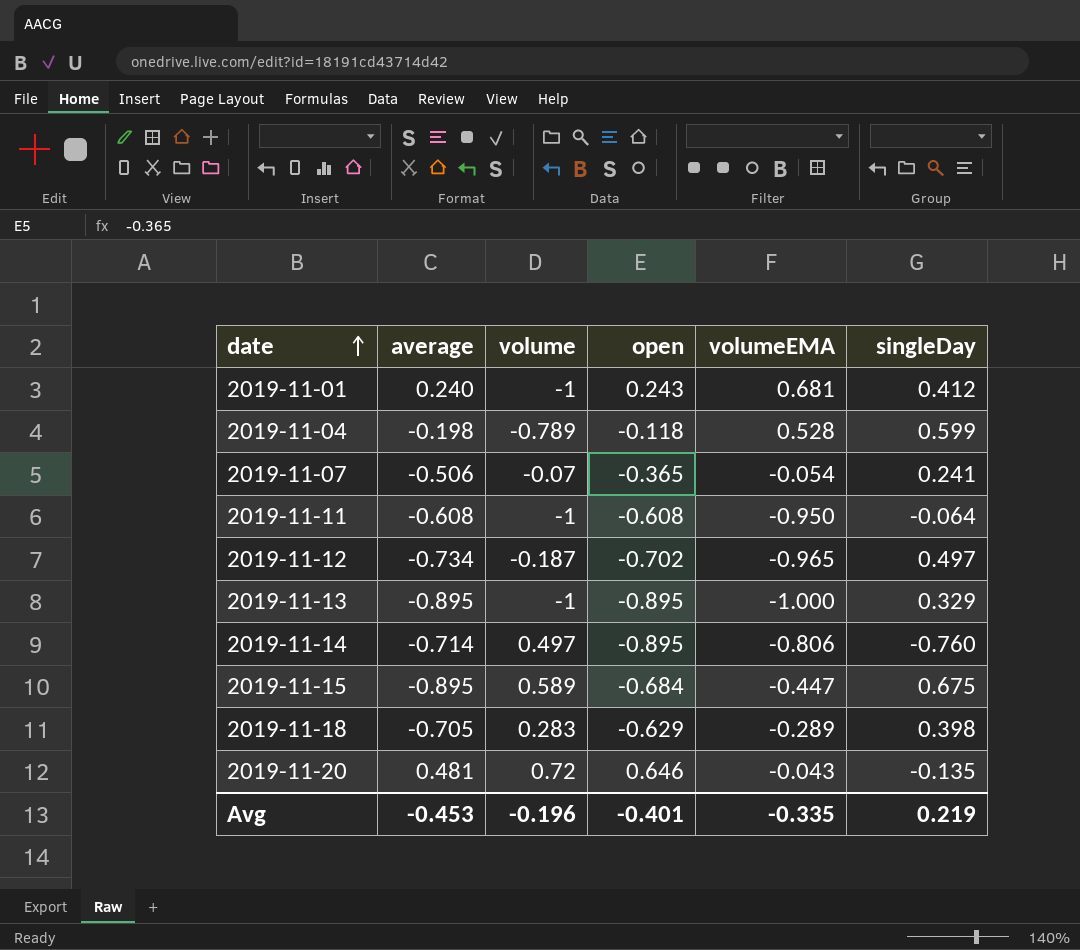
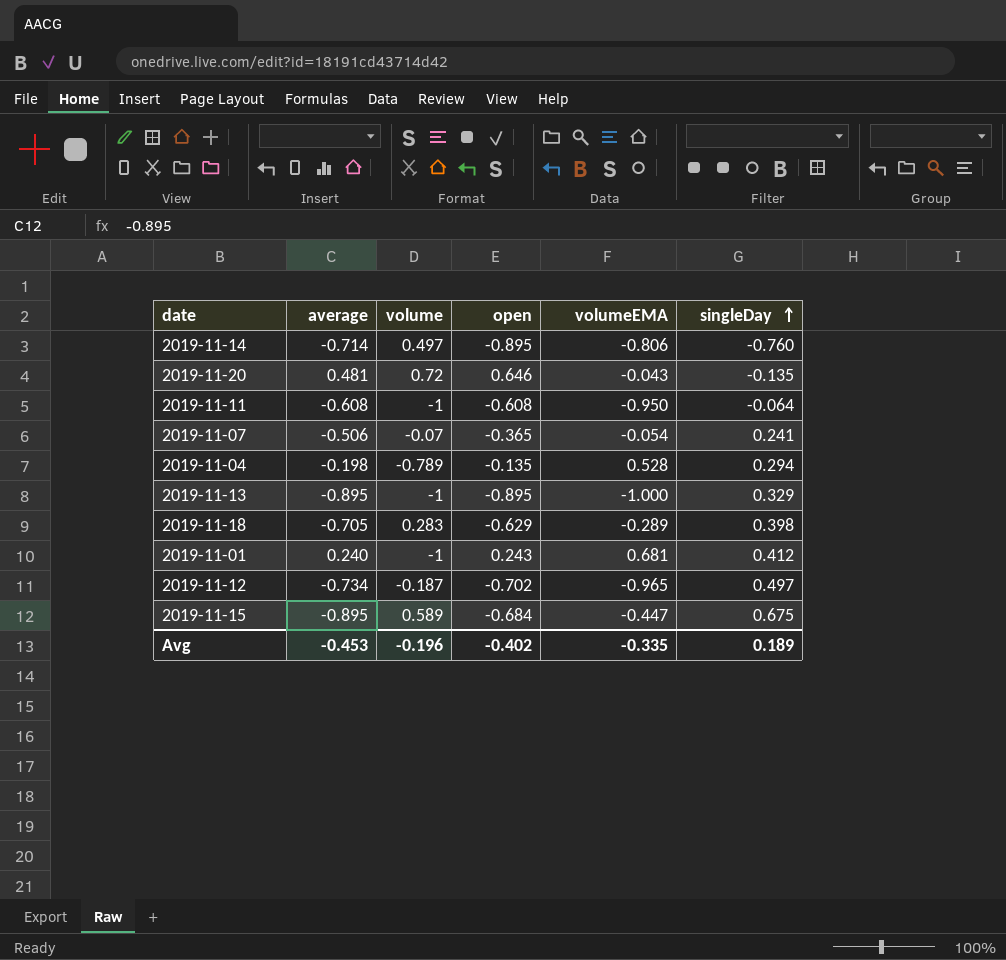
row order: date ascending -> singleDay ascending
2019-11-04 | open: -0.118 -> -0.135
2019-11-04 | singleDay: 0.599 -> 0.294
Avg | open: -0.401 -> -0.402
Avg | singleDay: 0.219 -> 0.189

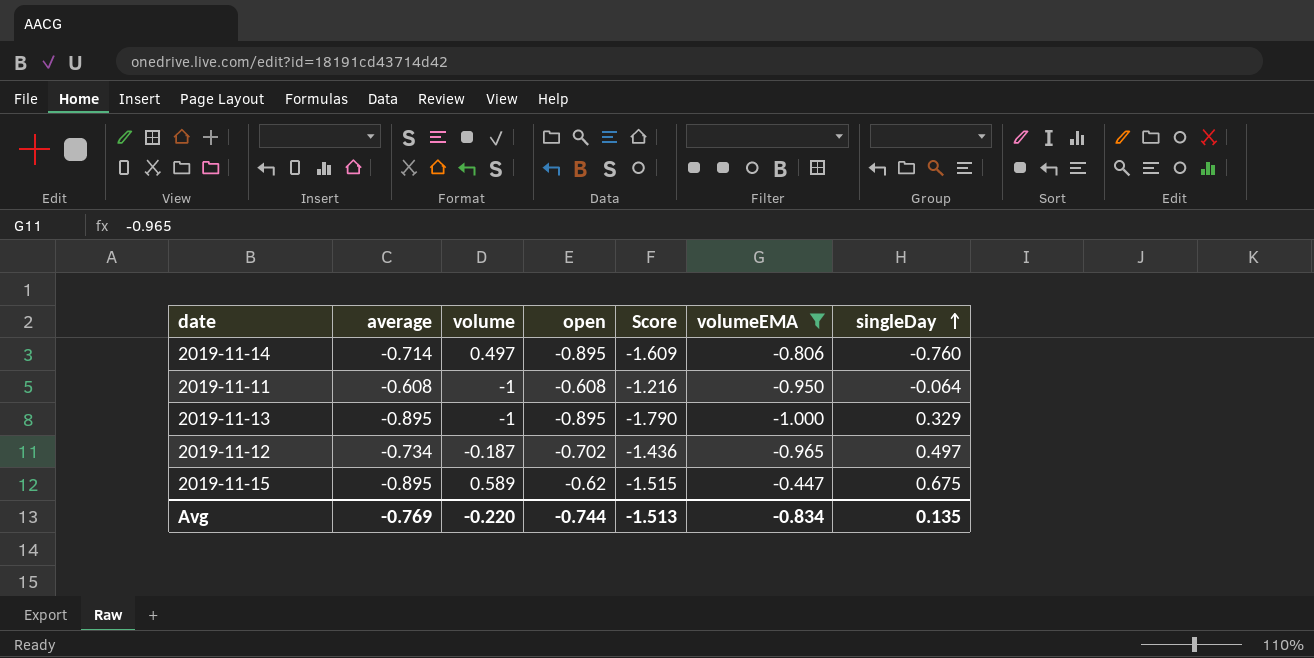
filter: none -> volumeEMA <= -0.447
column Score | formula: none -> [average] + [open]
2019-11-15 | open: -0.684 -> -0.62
Avg | average: -0.453 -> -0.769
Avg | volume: -0.196 -> -0.220
Avg | open: -0.402 -> -0.744
Avg | volumeEMA: -0.335 -> -0.834
Avg | singleDay: 0.189 -> 0.135

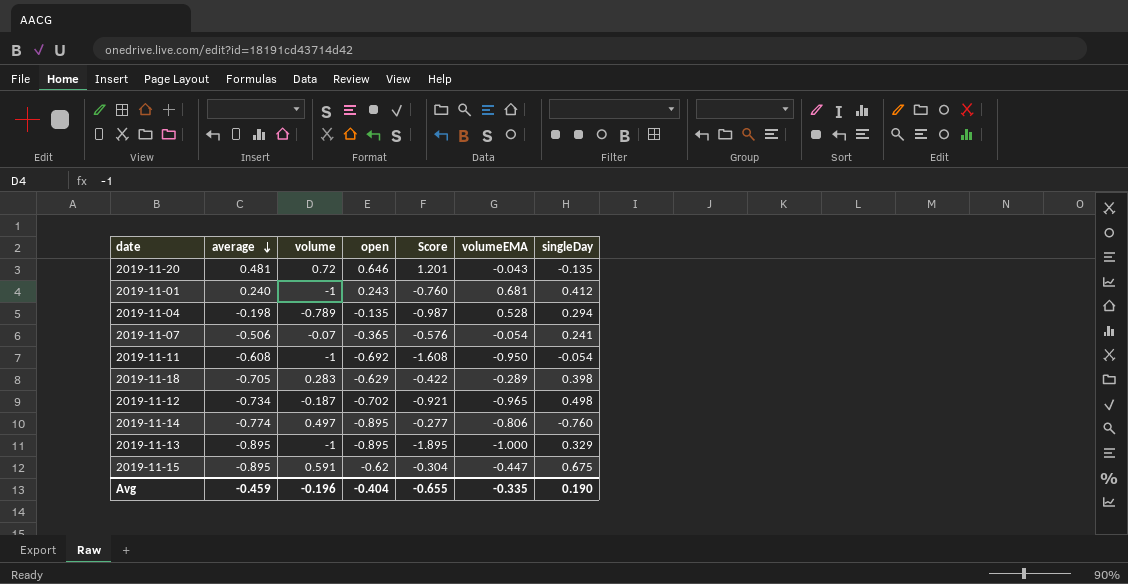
filter: volumeEMA <= -0.447 -> none
row order: singleDay ascending -> average descending
column Score | formula: [average] + [open] -> [average] + [volume]
2019-11-11 | open: -0.608 -> -0.692
2019-11-11 | singleDay: -0.064 -> -0.054
2019-11-12 | singleDay: 0.497 -> 0.498
2019-11-14 | average: -0.714 -> -0.774
2019-11-15 | volume: 0.589 -> 0.591
Avg | average: -0.769 -> -0.459
Avg | volume: -0.220 -> -0.196
Avg | open: -0.744 -> -0.404
Avg | Score: -1.513 -> -0.655
Avg | volumeEMA: -0.834 -> -0.335
Avg | singleDay: 0.135 -> 0.190

